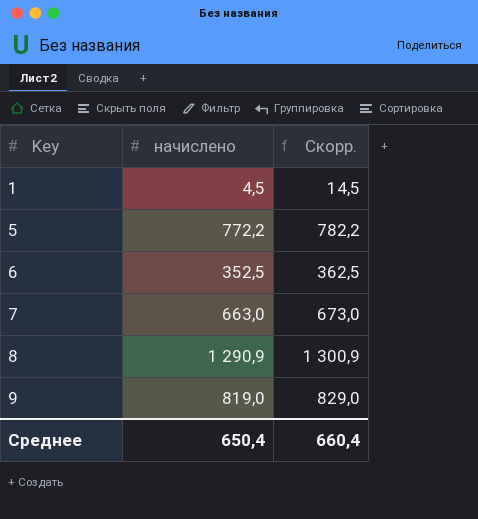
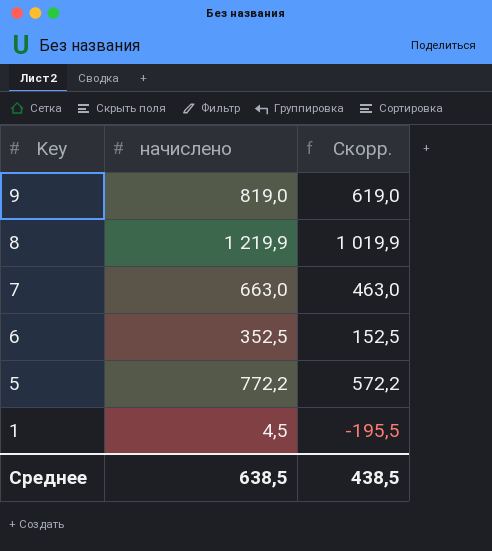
row order: Key ascending -> Key descending
column Скорр. | formula: [начислено] + 10 -> [начислено] - 200
8 | начислено: 1 290,9 -> 1 219,9
Среднее | начислено: 650,4 -> 638,5
Среднее | Скорр.: 660,4 -> 438,5

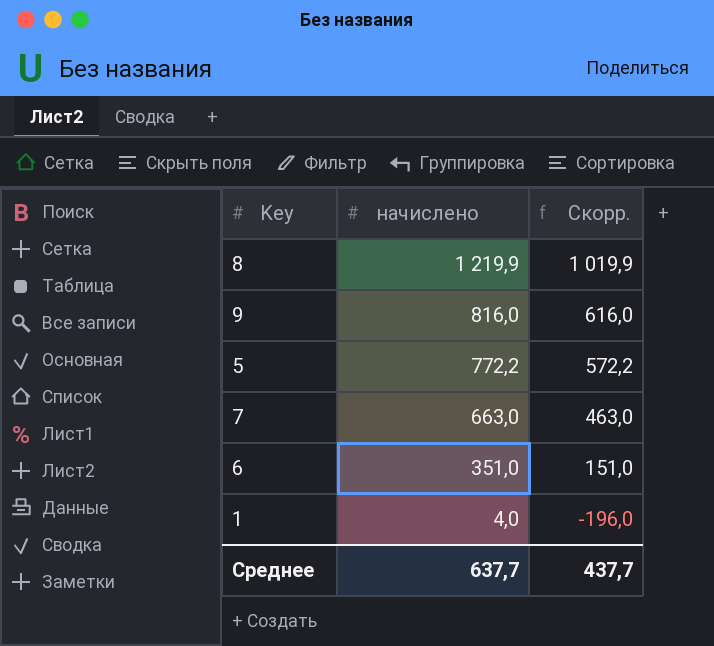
row order: Key descending -> начислено descending
9 | начислено: 819,0 -> 816,0
9 | Скорр.: 619,0 -> 616,0
6 | начислено: 352,5 -> 351,0
6 | Скорр.: 152,5 -> 151,0
1 | начислено: 4,5 -> 4,0
1 | Скорр.: -195,5 -> -196,0
Среднее | начислено: 638,5 -> 637,7
Среднее | Скорр.: 438,5 -> 437,7

